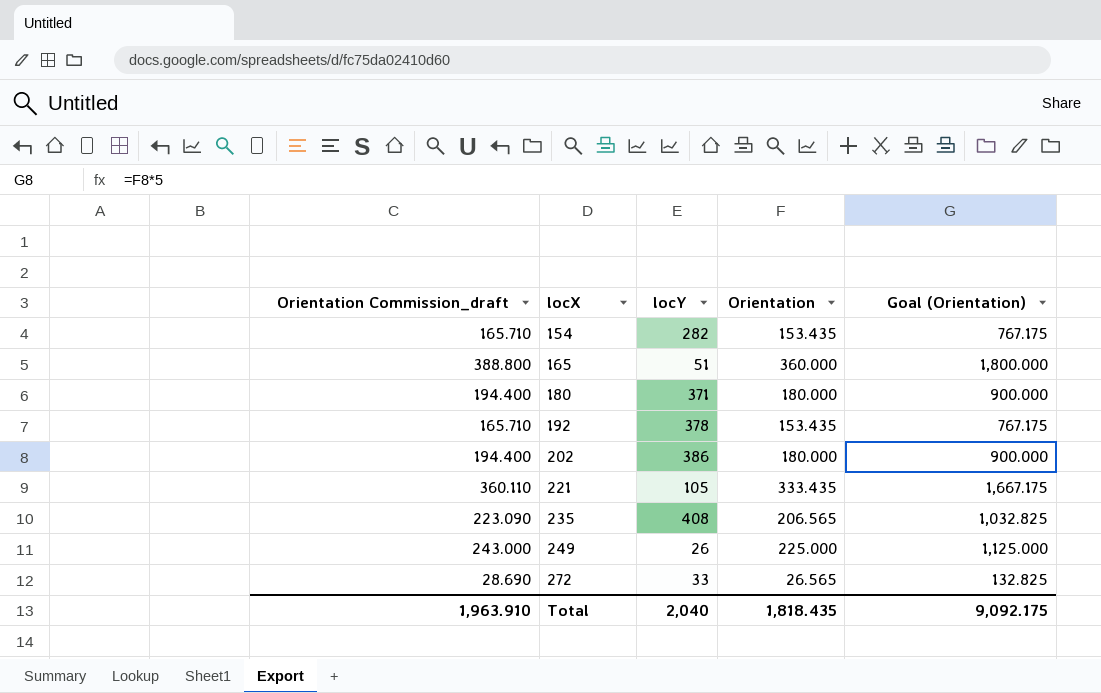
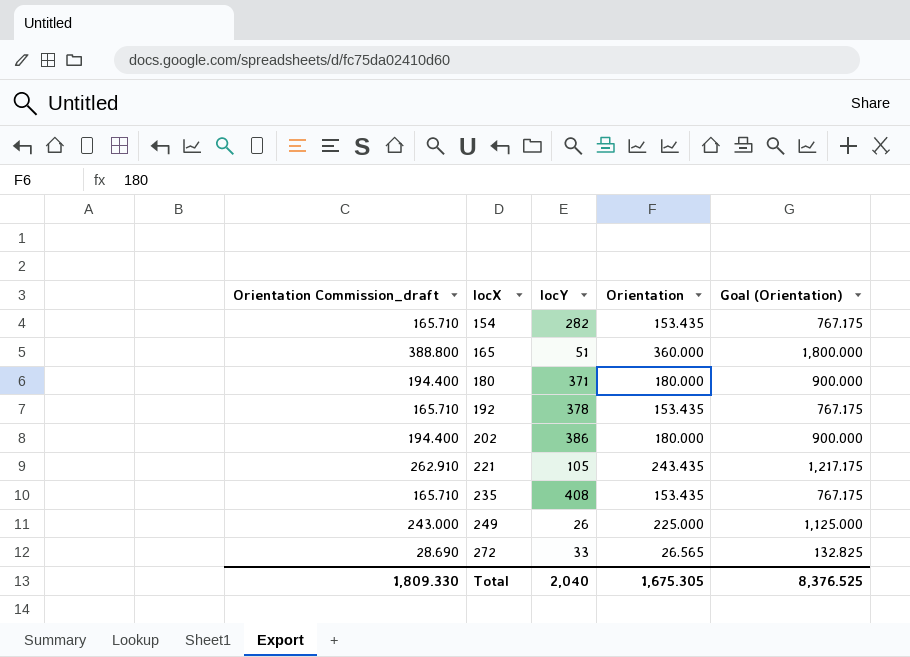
221 | Orientation Commission_draft: 360.110 -> 262.910
221 | Orientation: 333.435 -> 243.435
221 | Goal (Orientation): 1,667.175 -> 1,217.175
235 | Orientation Commission_draft: 223.090 -> 165.710
235 | Orientation: 206.565 -> 153.435
235 | Goal (Orientation): 1,032.825 -> 767.175
Total | Orientation Commission_draft: 1,963.910 -> 1,809.330
Total | Orientation: 1,818.435 -> 1,675.305
Total | Goal (Orientation): 9,092.175 -> 8,376.525

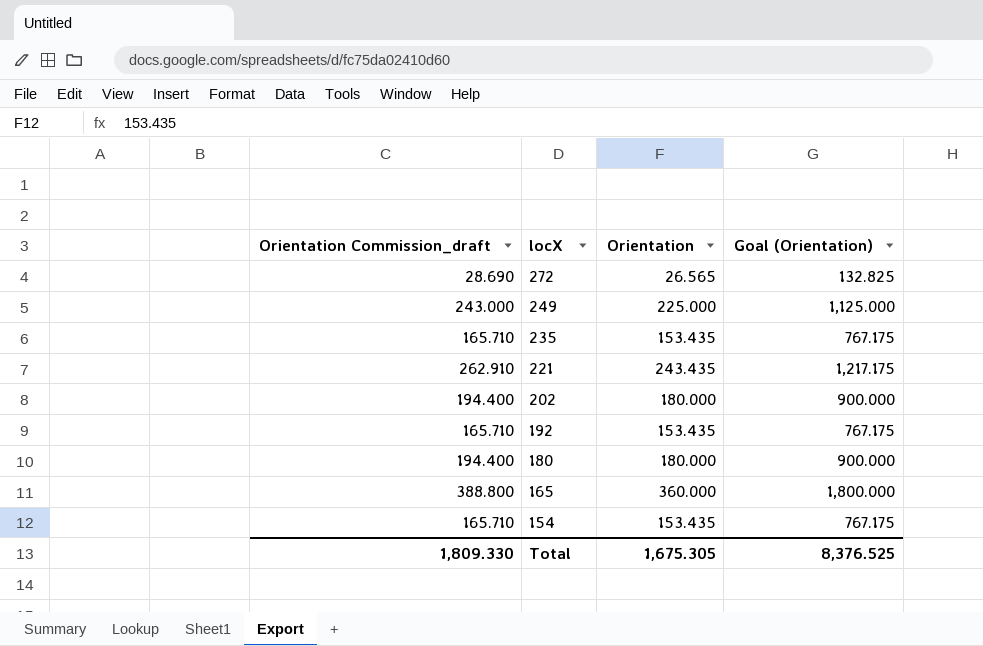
row order: locX ascending -> locX descending
column locY | position: 3 -> none

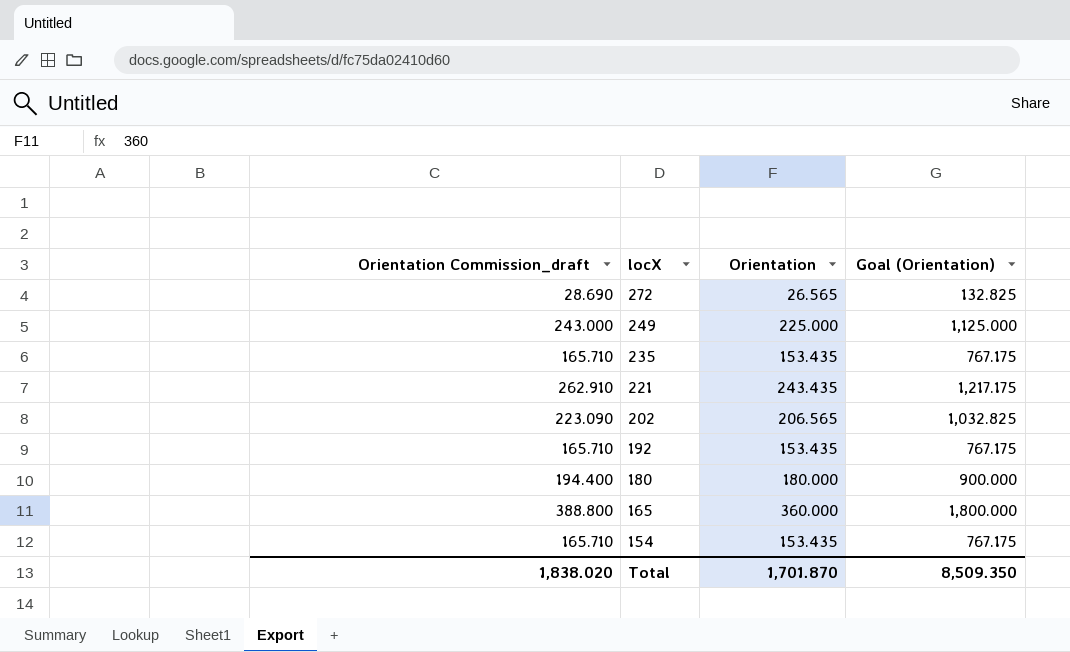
202 | Orientation Commission_draft: 194.400 -> 223.090
202 | Orientation: 180.000 -> 206.565
202 | Goal (Orientation): 900.000 -> 1,032.825
Total | Orientation Commission_draft: 1,809.330 -> 1,838.020
Total | Orientation: 1,675.305 -> 1,701.870
Total | Goal (Orientation): 8,376.525 -> 8,509.350

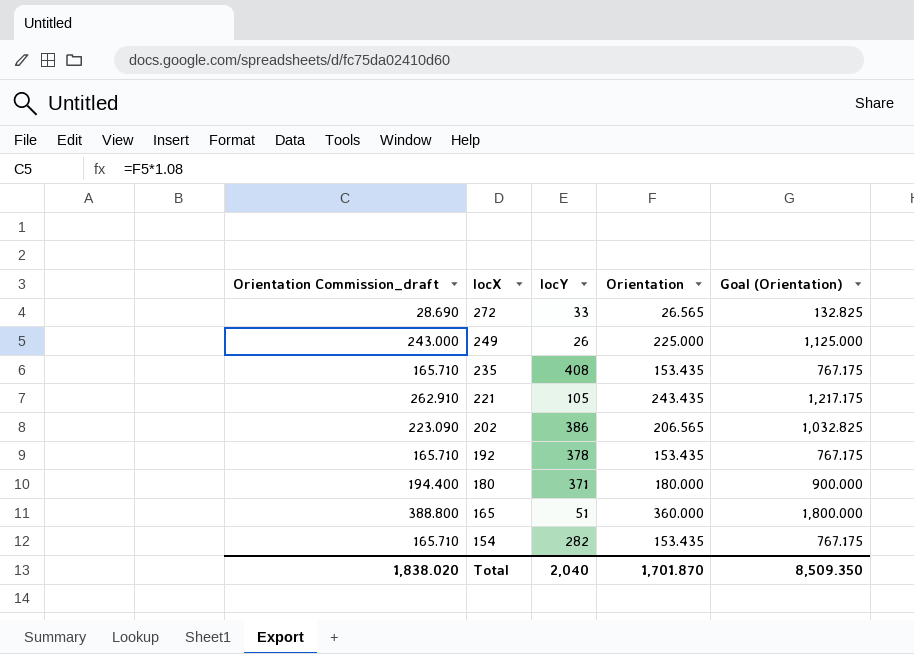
column locY | position: none -> 3

